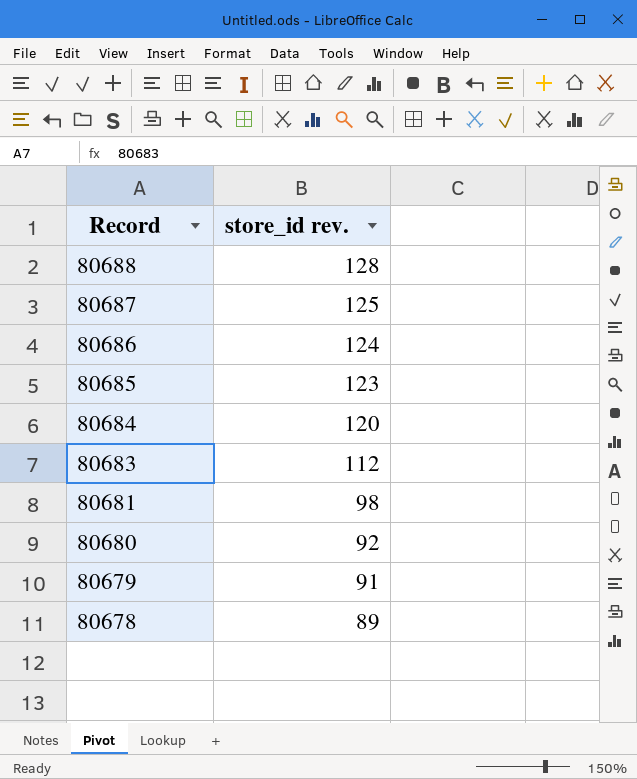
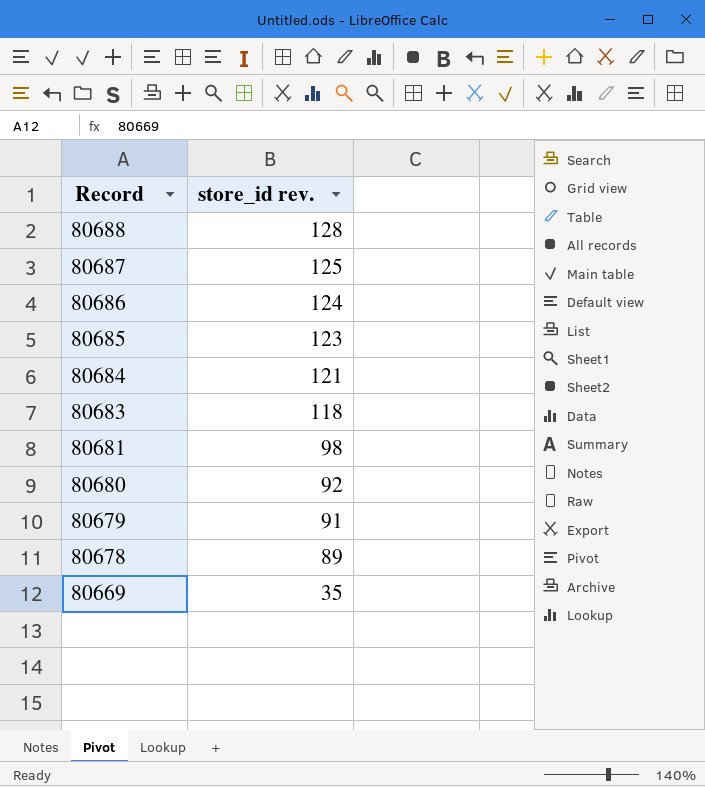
80684 | store_id rev.: 120 -> 121
80683 | store_id rev.: 112 -> 118
row 80669: none -> 35

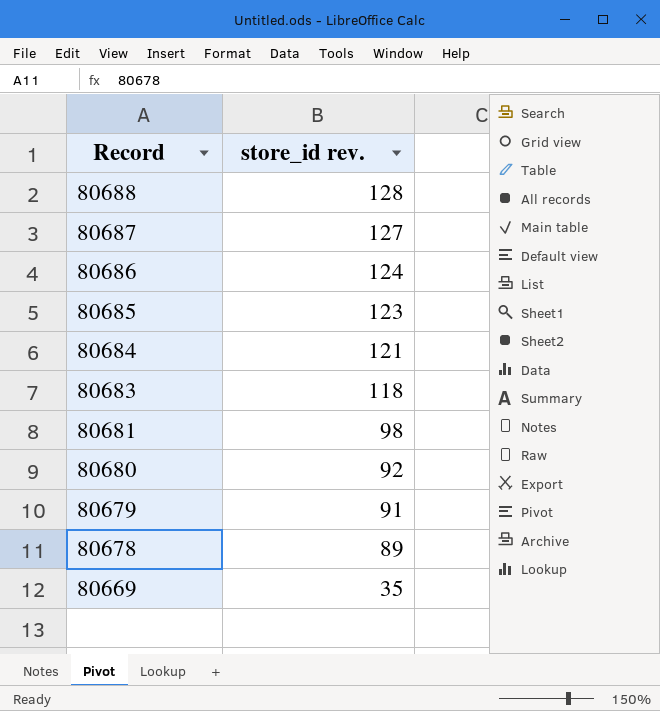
80687 | store_id rev.: 125 -> 127

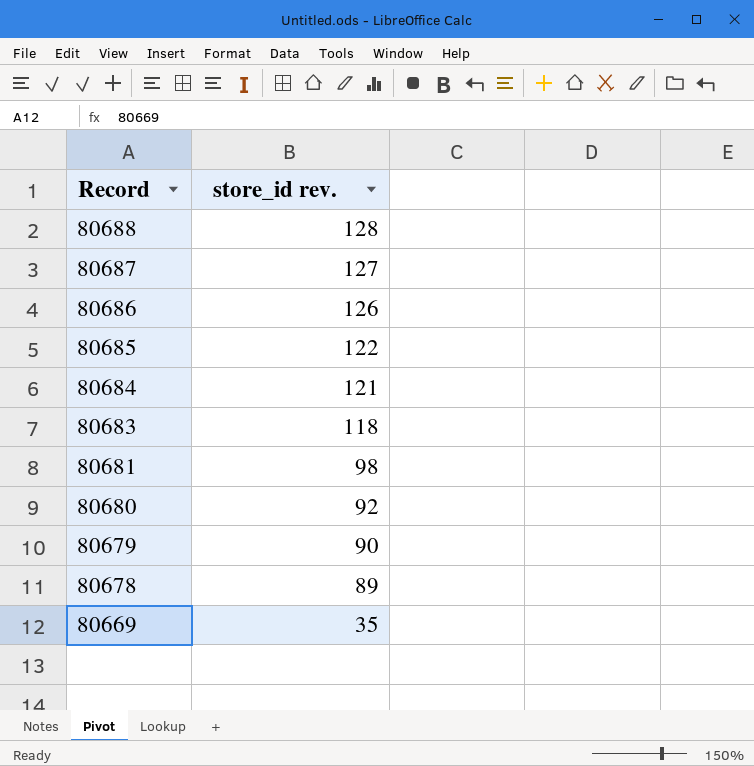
80686 | store_id rev.: 124 -> 126
80685 | store_id rev.: 123 -> 122
80679 | store_id rev.: 91 -> 90

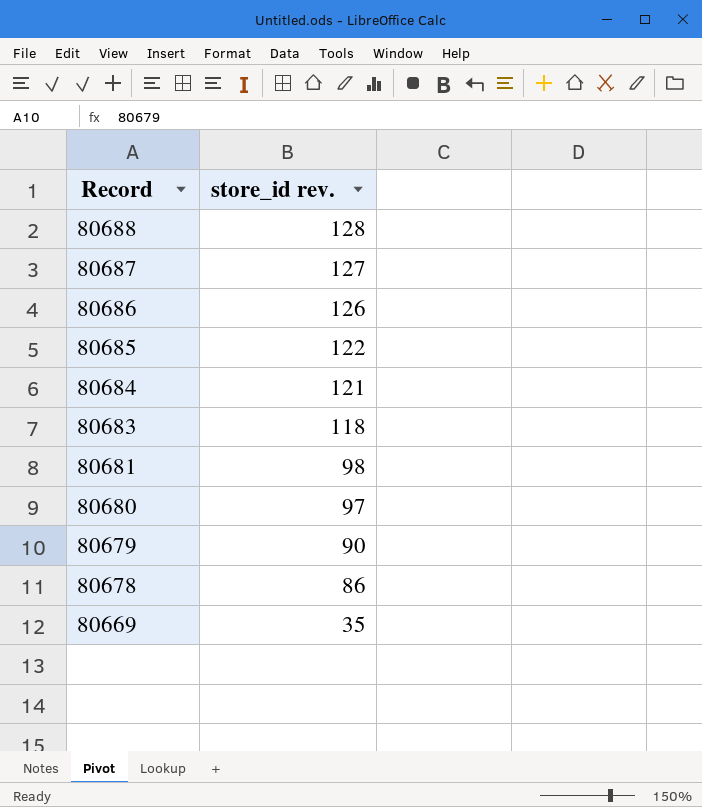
80680 | store_id rev.: 92 -> 97
80678 | store_id rev.: 89 -> 86

